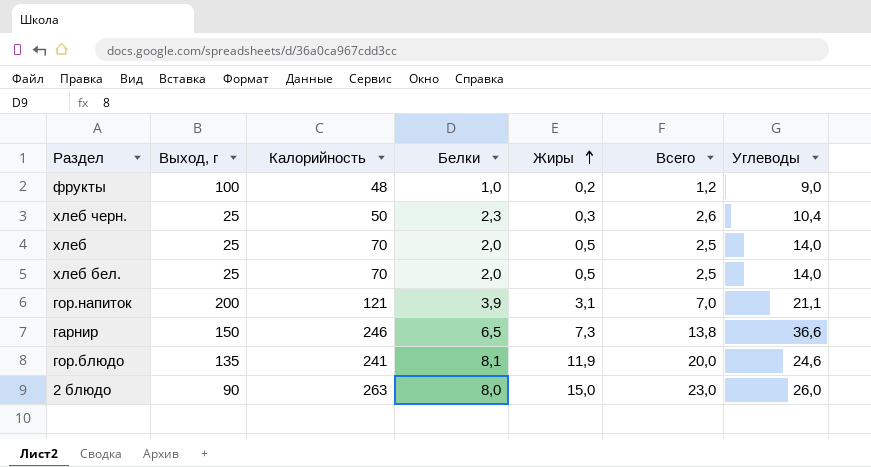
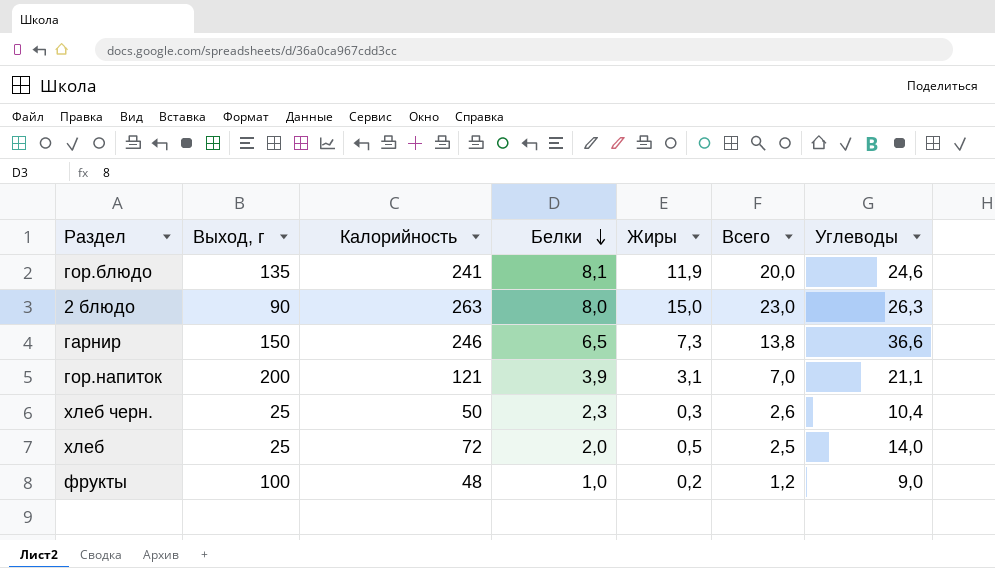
row order: Жиры ascending -> Белки descending
row хлеб бел.: 25 | 70 | 2,0 | 0,5 | 2,5 | 14,0 -> none
2 блюдо | Углеводы: 26,0 -> 26,3
хлеб | Калорийность: 70 -> 72

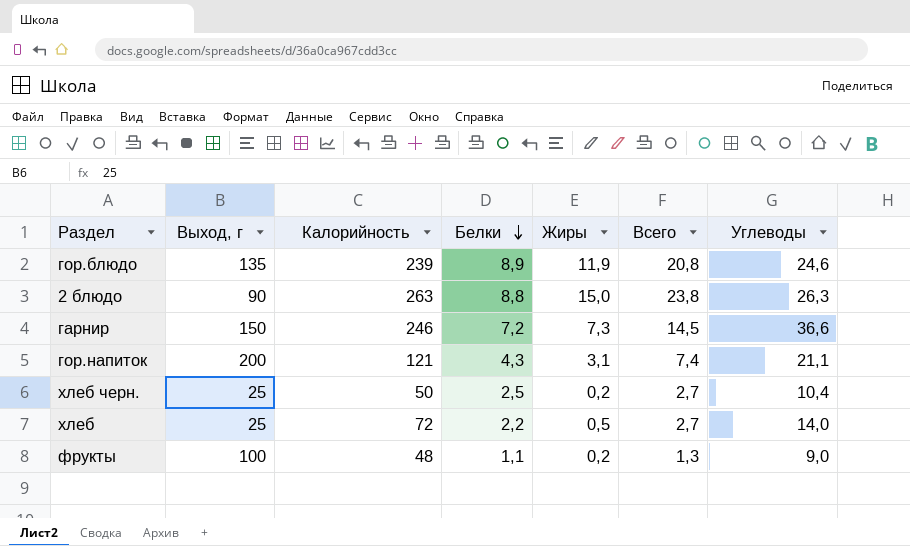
гор.блюдо | Калорийность: 241 -> 239
гор.блюдо | Белки: 8,1 -> 8,9
гор.блюдо | Всего: 20,0 -> 20,8
2 блюдо | Белки: 8,0 -> 8,8
2 блюдо | Всего: 23,0 -> 23,8
гарнир | Белки: 6,5 -> 7,2
гарнир | Всего: 13,8 -> 14,5
гор.напиток | Белки: 3,9 -> 4,3
гор.напиток | Всего: 7,0 -> 7,4
хлеб черн. | Белки: 2,3 -> 2,5
хлеб черн. | Жиры: 0,3 -> 0,2
хлеб черн. | Всего: 2,6 -> 2,7
хлеб | Белки: 2,0 -> 2,2
хлеб | Всего: 2,5 -> 2,7
фрукты | Белки: 1,0 -> 1,1
фрукты | Всего: 1,2 -> 1,3

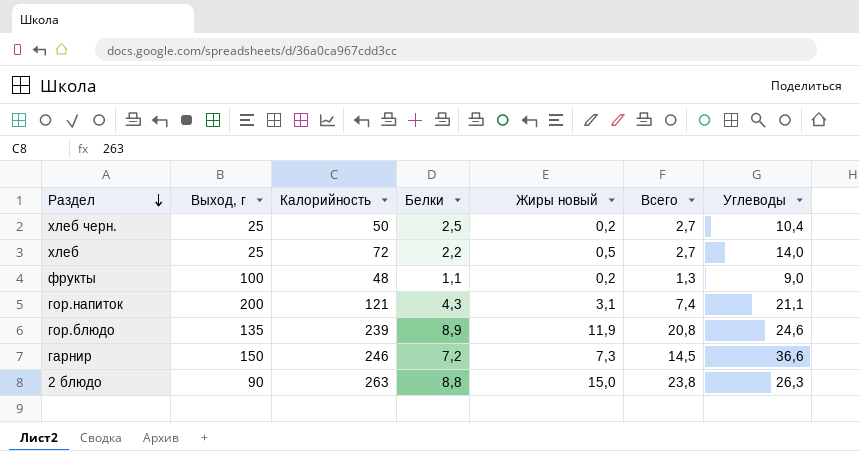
row order: Белки descending -> Раздел descending
column name: Жиры -> Жиры новый

